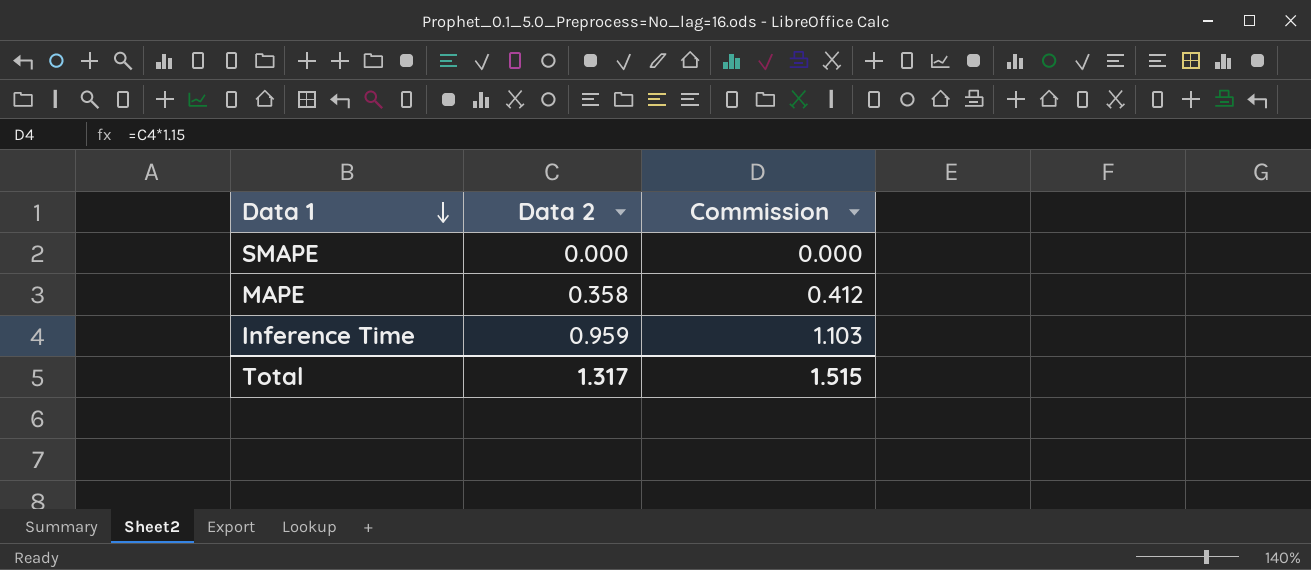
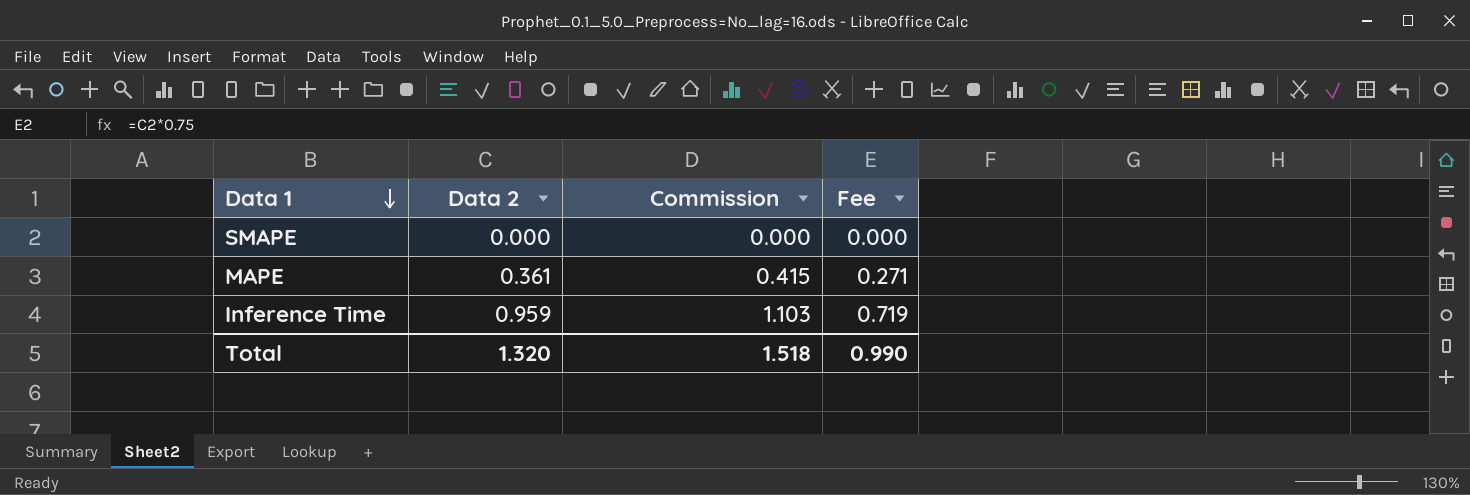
column Fee | formula: none -> [Data 2] * 0.75
MAPE | Data 2: 0.358 -> 0.361
MAPE | Commission: 0.412 -> 0.415
Total | Data 2: 1.317 -> 1.320
Total | Commission: 1.515 -> 1.518

